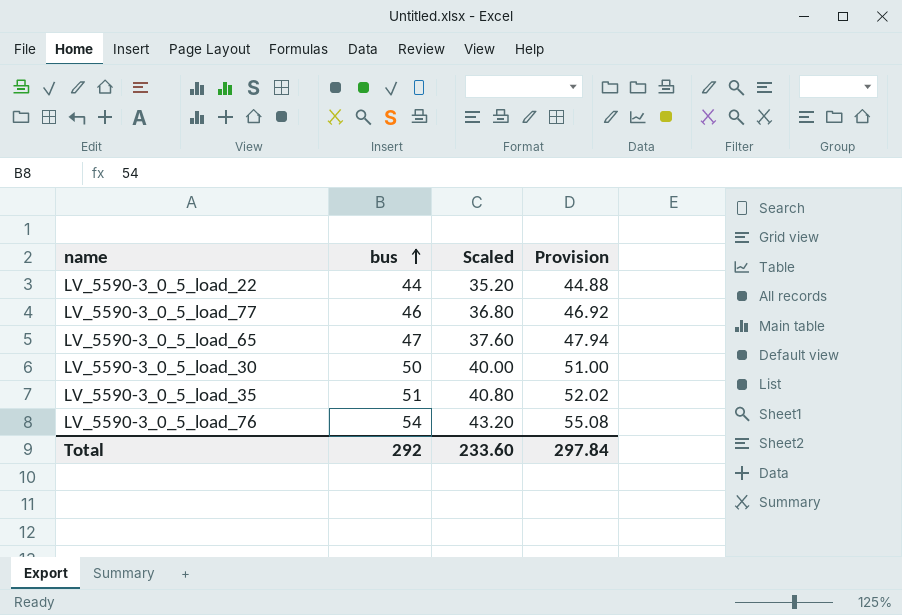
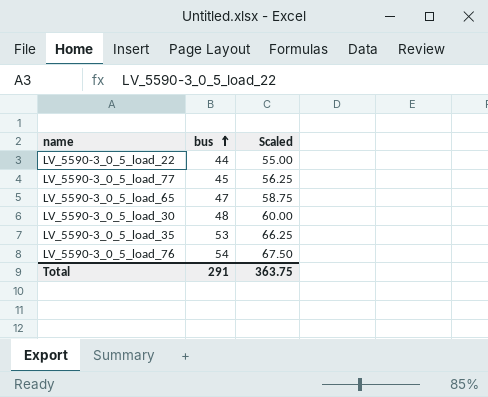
column Provision | formula: [bus] * 1.02 -> none
column Scaled | formula: [bus] * 0.8 -> [bus] * 1.25
LV_5590-3_0_5_load_77 | bus: 46 -> 45
LV_5590-3_0_5_load_30 | bus: 50 -> 48
LV_5590-3_0_5_load_35 | bus: 51 -> 53
Total | bus: 292 -> 291
Total | Scaled: 233.60 -> 363.75

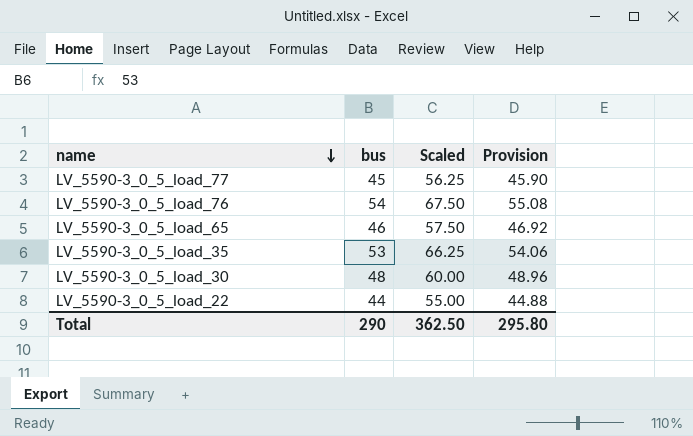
row order: bus ascending -> name descending
column Provision | formula: none -> [bus] * 1.02
LV_5590-3_0_5_load_65 | bus: 47 -> 46
LV_5590-3_0_5_load_65 | Scaled: 58.75 -> 57.50
Total | bus: 291 -> 290
Total | Scaled: 363.75 -> 362.50

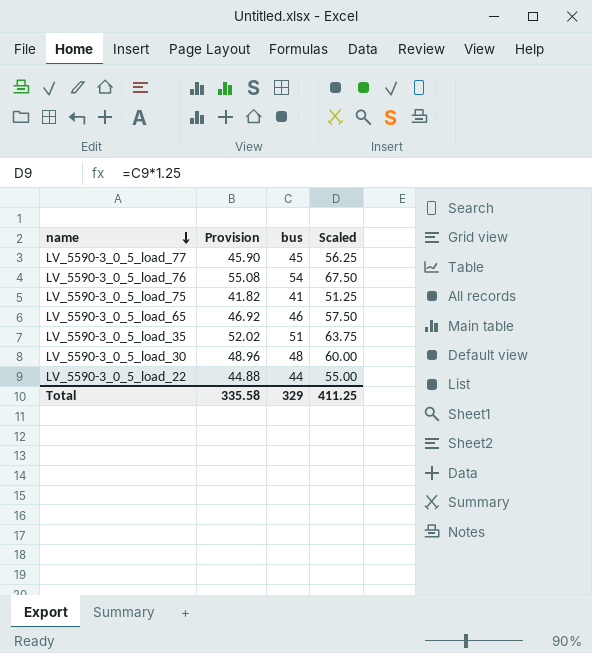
column Provision | position: 4 -> 2
row LV_5590-3_0_5_load_75: none -> 41.82 | 41 | 51.25
LV_5590-3_0_5_load_35 | Provision: 54.06 -> 52.02
LV_5590-3_0_5_load_35 | bus: 53 -> 51
LV_5590-3_0_5_load_35 | Scaled: 66.25 -> 63.75
Total | Provision: 295.80 -> 335.58
Total | bus: 290 -> 329
Total | Scaled: 362.50 -> 411.25

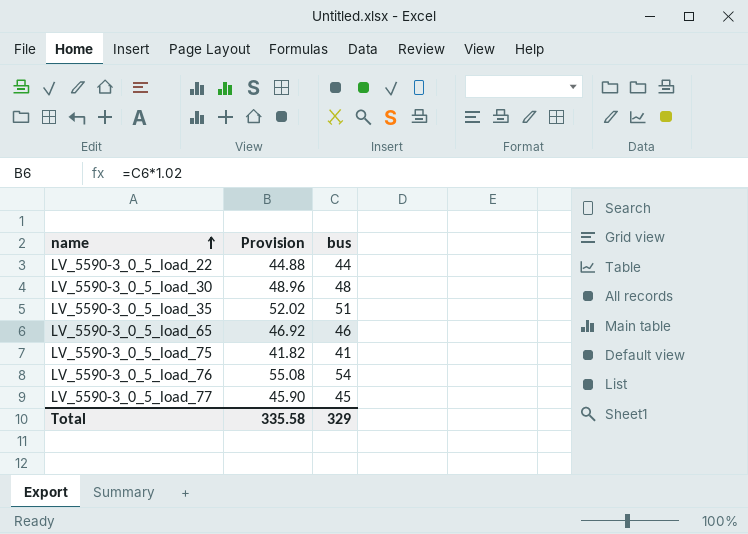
row order: name descending -> name ascending
column Scaled | formula: [bus] * 1.25 -> none

